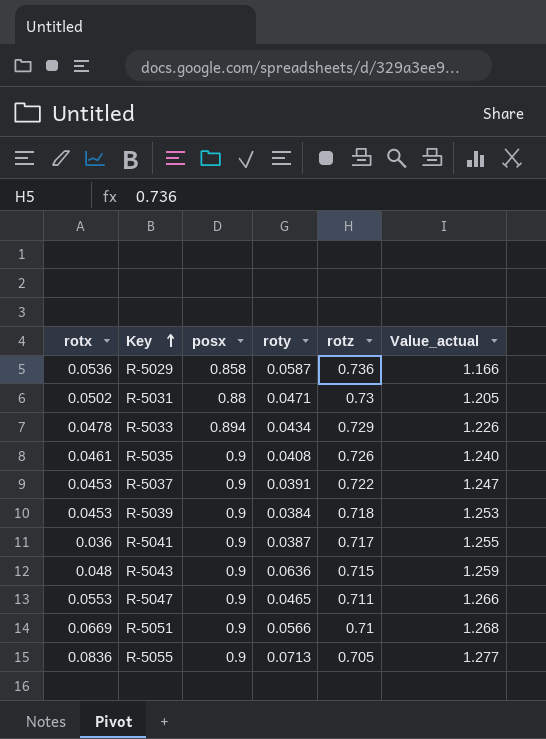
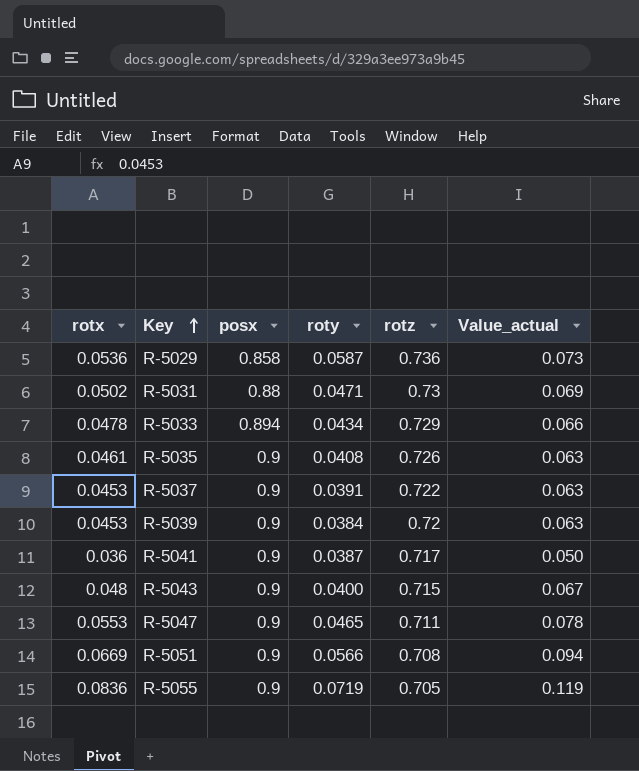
column Value_actual | formula: [posx] / [rotz] -> [rotx] / [rotz]
R-5039 | rotz: 0.718 -> 0.72
R-5043 | roty: 0.0636 -> 0.0400
R-5051 | rotz: 0.71 -> 0.708
R-5055 | roty: 0.0713 -> 0.0719

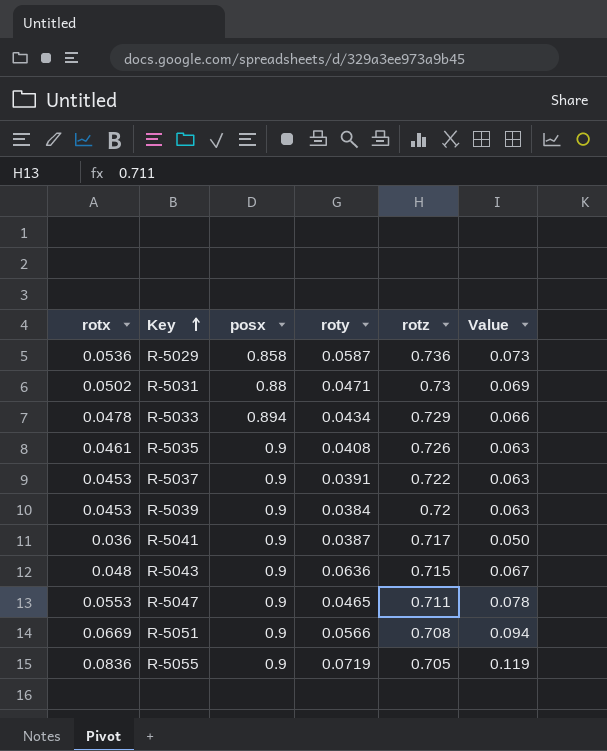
column name: Value_actual -> Value
R-5043 | roty: 0.0400 -> 0.0636

